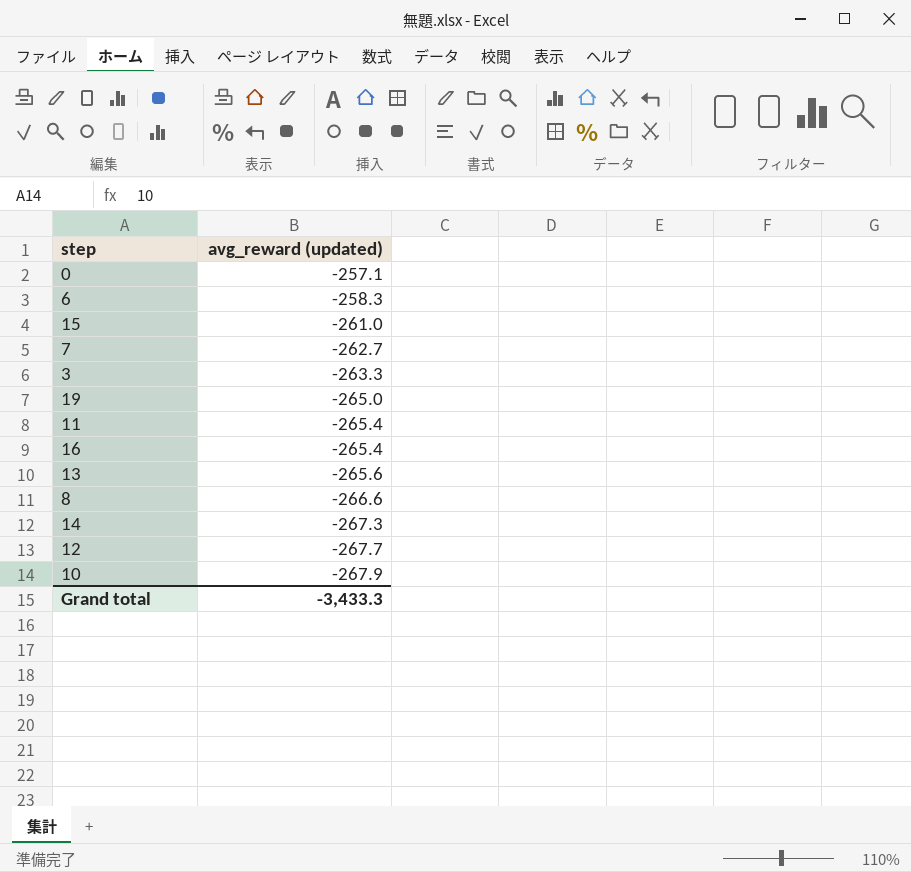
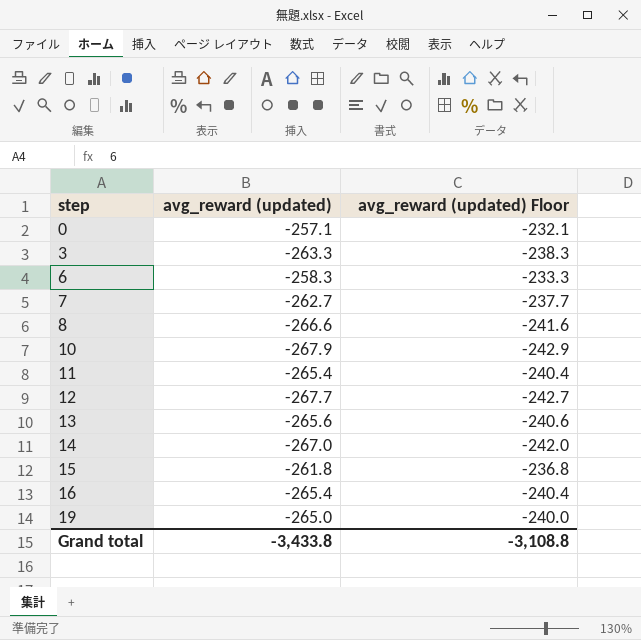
row order: avg_reward (updated) descending -> step ascending
column avg_reward (updated) Floor | formula: none -> [avg_reward (updated)] + 25
14 | avg_reward (updated): -267.3 -> -267.0
15 | avg_reward (updated): -261.0 -> -261.8
Grand total | avg_reward (updated): -3,433.3 -> -3,433.8

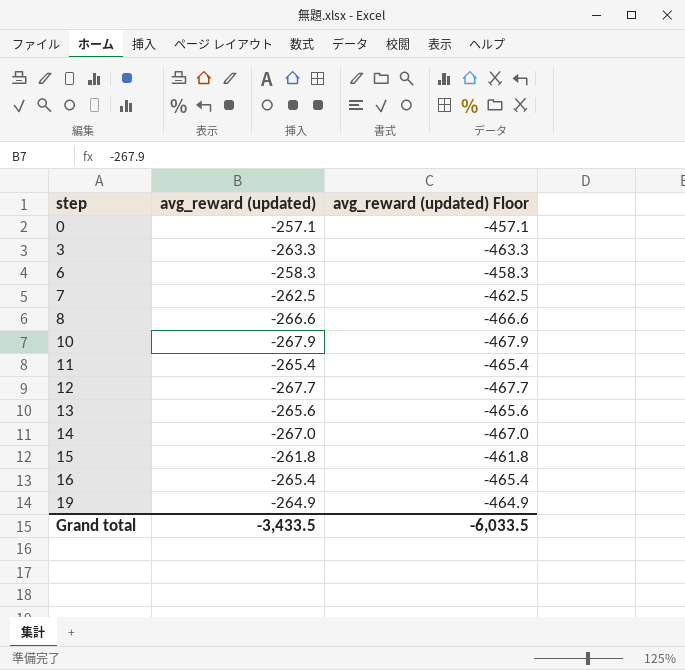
column avg_reward (updated) Floor | formula: [avg_reward (updated)] + 25 -> [avg_reward (updated)] - 200
7 | avg_reward (updated): -262.7 -> -262.5
19 | avg_reward (updated): -265.0 -> -264.9
Grand total | avg_reward (updated): -3,433.8 -> -3,433.5
Grand total | avg_reward (updated) Floor: -3,108.8 -> -6,033.5

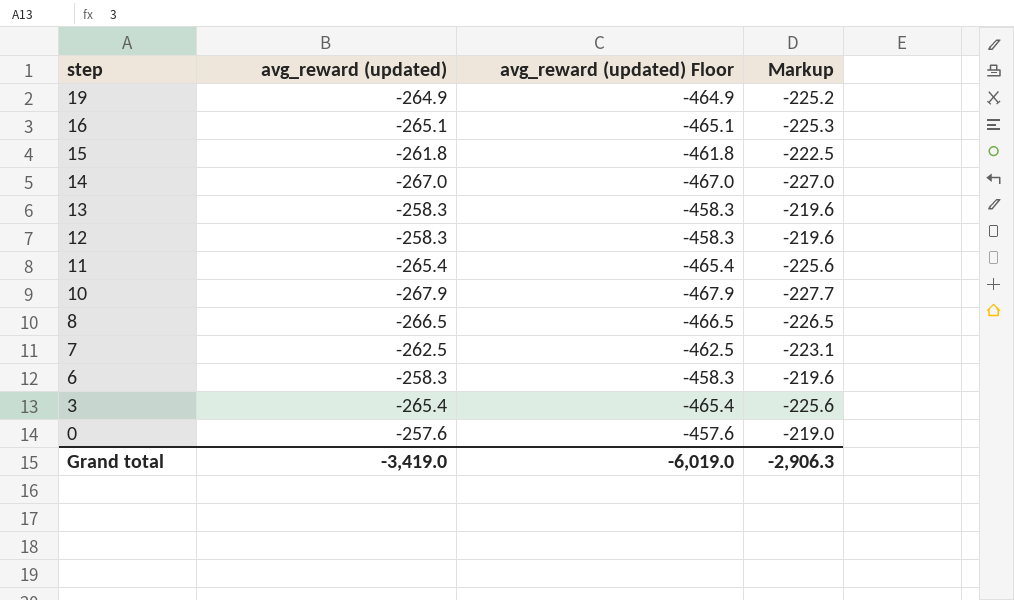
row order: step ascending -> step descending
column Markup | formula: none -> [avg_reward (updated)] * 0.85
16 | avg_reward (updated): -265.4 -> -265.1
16 | avg_reward (updated) Floor: -465.4 -> -465.1
13 | avg_reward (updated): -265.6 -> -258.3
13 | avg_reward (updated) Floor: -465.6 -> -458.3
12 | avg_reward (updated): -267.7 -> -258.3
12 | avg_reward (updated) Floor: -467.7 -> -458.3
8 | avg_reward (updated): -266.6 -> -266.5
8 | avg_reward (updated) Floor: -466.6 -> -466.5
3 | avg_reward (updated): -263.3 -> -265.4
3 | avg_reward (updated) Floor: -463.3 -> -465.4
0 | avg_reward (updated): -257.1 -> -257.6
0 | avg_reward (updated) Floor: -457.1 -> -457.6
Grand total | avg_reward (updated): -3,433.5 -> -3,419.0
Grand total | avg_reward (updated) Floor: -6,033.5 -> -6,019.0

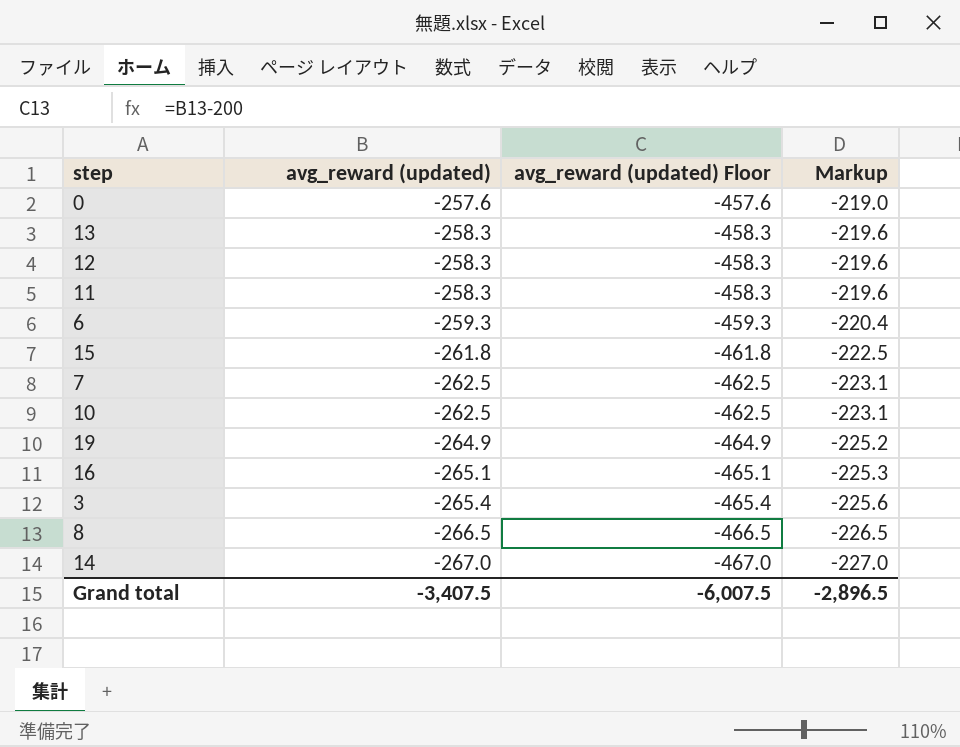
row order: step descending -> avg_reward (updated) descending
11 | avg_reward (updated): -265.4 -> -258.3
11 | avg_reward (updated) Floor: -465.4 -> -458.3
11 | Markup: -225.6 -> -219.6
6 | avg_reward (updated): -258.3 -> -259.3
6 | avg_reward (updated) Floor: -458.3 -> -459.3
6 | Markup: -219.6 -> -220.4
10 | avg_reward (updated): -267.9 -> -262.5
10 | avg_reward (updated) Floor: -467.9 -> -462.5
10 | Markup: -227.7 -> -223.1
Grand total | avg_reward (updated): -3,419.0 -> -3,407.5
Grand total | avg_reward (updated) Floor: -6,019.0 -> -6,007.5
Grand total | Markup: -2,906.3 -> -2,896.5

